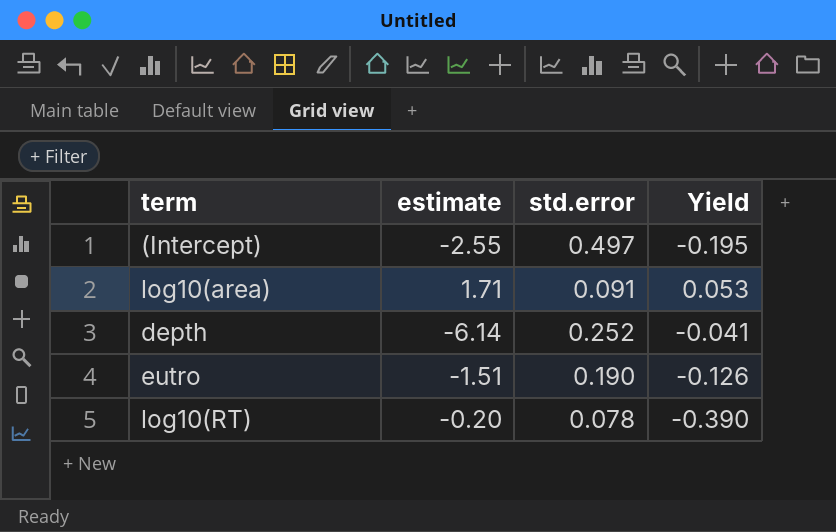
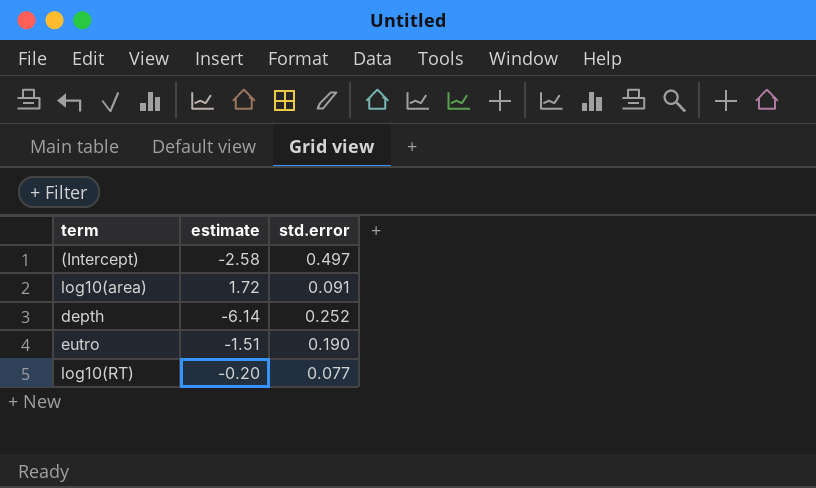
column Yield | formula: [std.error] / [estimate] -> none
(Intercept) | estimate: -2.55 -> -2.58
log10(area) | estimate: 1.71 -> 1.72
log10(RT) | std.error: 0.078 -> 0.077

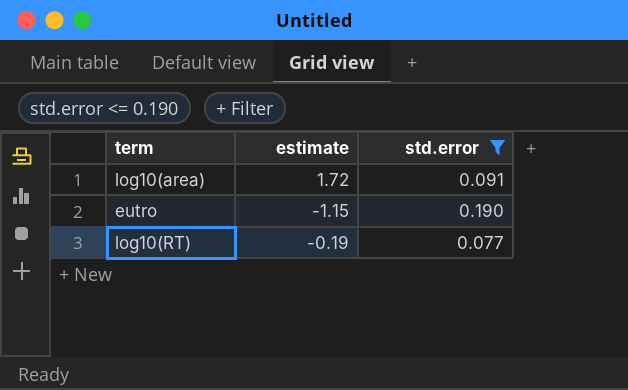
filter: none -> std.error <= 0.190
eutro | estimate: -1.51 -> -1.15
log10(RT) | estimate: -0.20 -> -0.19

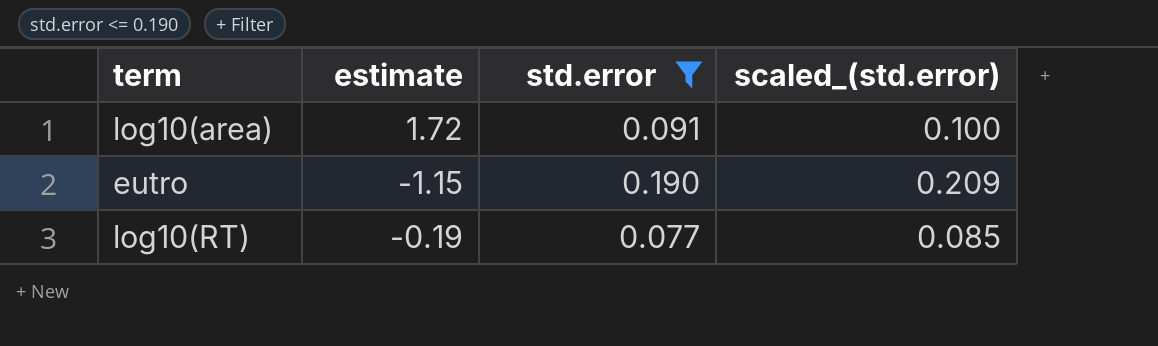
column scaled_(std.error) | formula: none -> [std.error] * 1.1

